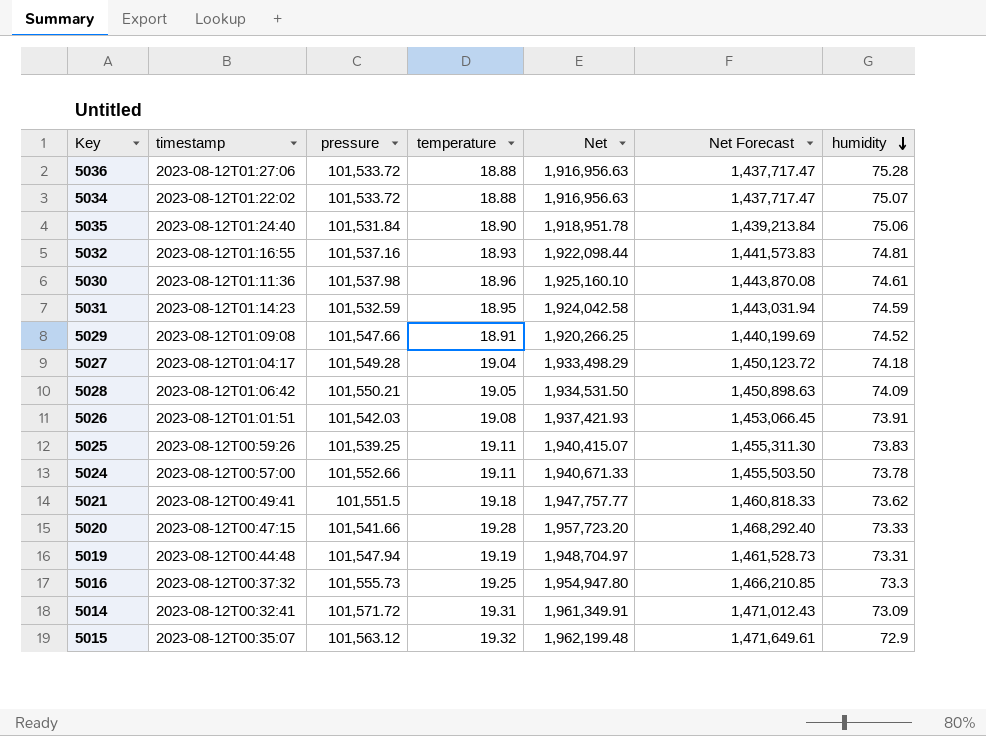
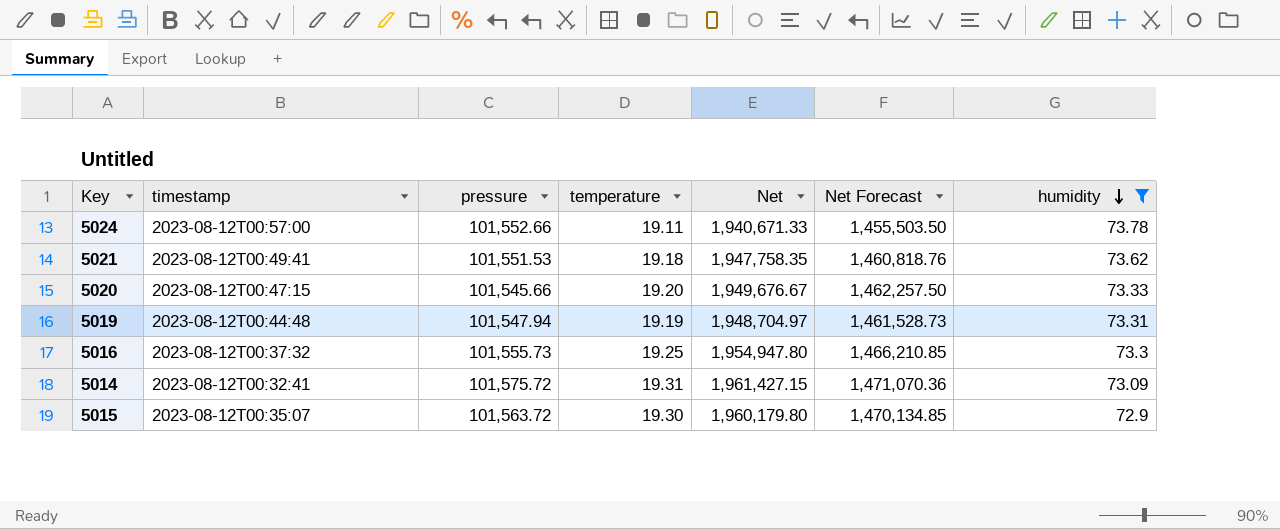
filter: none -> humidity <= 73.78
5021 | pressure: 101,551.5 -> 101,551.53
5021 | Net: 1,947,757.77 -> 1,947,758.35
5021 | Net Forecast: 1,460,818.33 -> 1,460,818.76
5020 | pressure: 101,541.66 -> 101,545.66
5020 | temperature: 19.28 -> 19.20
5020 | Net: 1,957,723.20 -> 1,949,676.67
5020 | Net Forecast: 1,468,292.40 -> 1,462,257.50
5014 | pressure: 101,571.72 -> 101,575.72
5014 | Net: 1,961,349.91 -> 1,961,427.15
5014 | Net Forecast: 1,471,012.43 -> 1,471,070.36
5015 | pressure: 101,563.12 -> 101,563.72
5015 | temperature: 19.32 -> 19.30
5015 | Net: 1,962,199.48 -> 1,960,179.80
5015 | Net Forecast: 1,471,649.61 -> 1,470,134.85

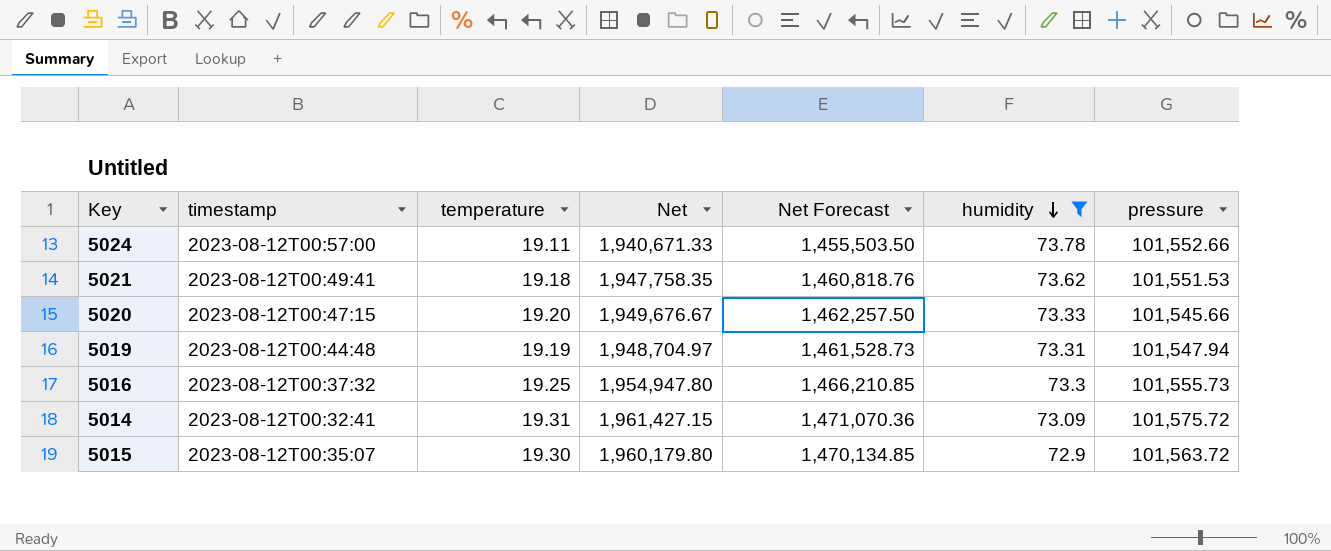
column pressure | position: 3 -> 7

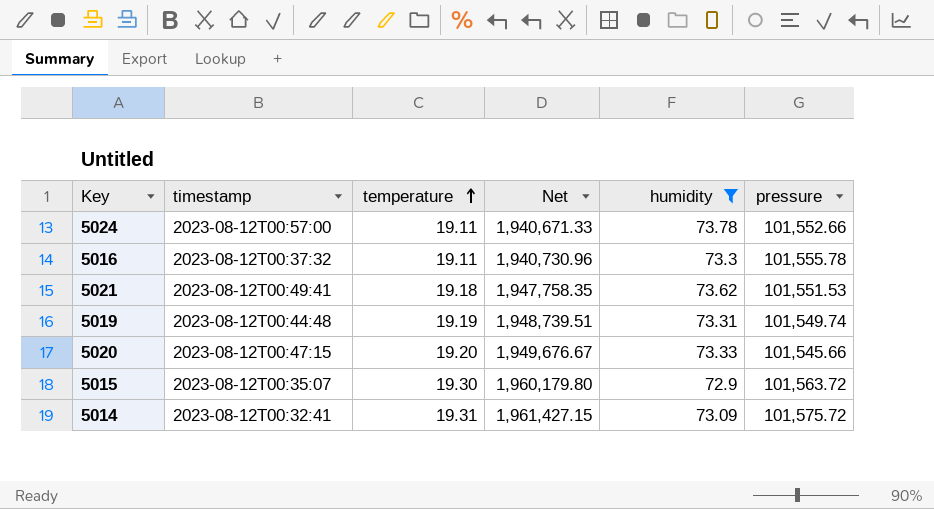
row order: humidity descending -> temperature ascending
column Net Forecast | formula: [Net] * 0.75 -> none
5016 | temperature: 19.25 -> 19.11
5016 | Net: 1,954,947.80 -> 1,940,730.96
5016 | pressure: 101,555.73 -> 101,555.78
5019 | Net: 1,948,704.97 -> 1,948,739.51
5019 | pressure: 101,547.94 -> 101,549.74

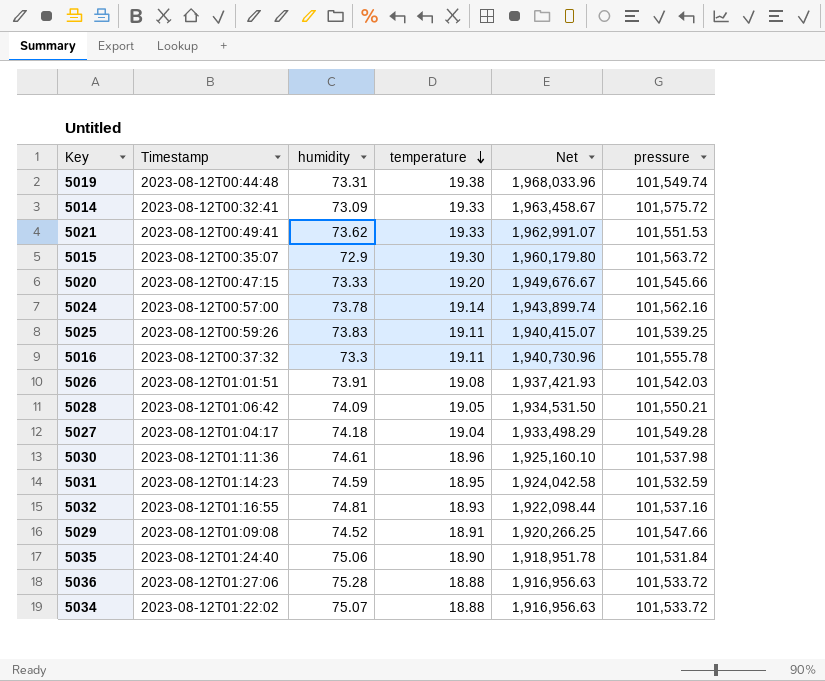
filter: humidity <= 73.78 -> none
row order: temperature ascending -> temperature descending
column name: timestamp -> Timestamp
column humidity | position: 5 -> 3
5019 | temperature: 19.19 -> 19.38
5019 | Net: 1,948,739.51 -> 1,968,033.96
5014 | temperature: 19.31 -> 19.33
5014 | Net: 1,961,427.15 -> 1,963,458.67
5021 | temperature: 19.18 -> 19.33
5021 | Net: 1,947,758.35 -> 1,962,991.07
5024 | temperature: 19.11 -> 19.14
5024 | Net: 1,940,671.33 -> 1,943,899.74
5024 | pressure: 101,552.66 -> 101,562.16

